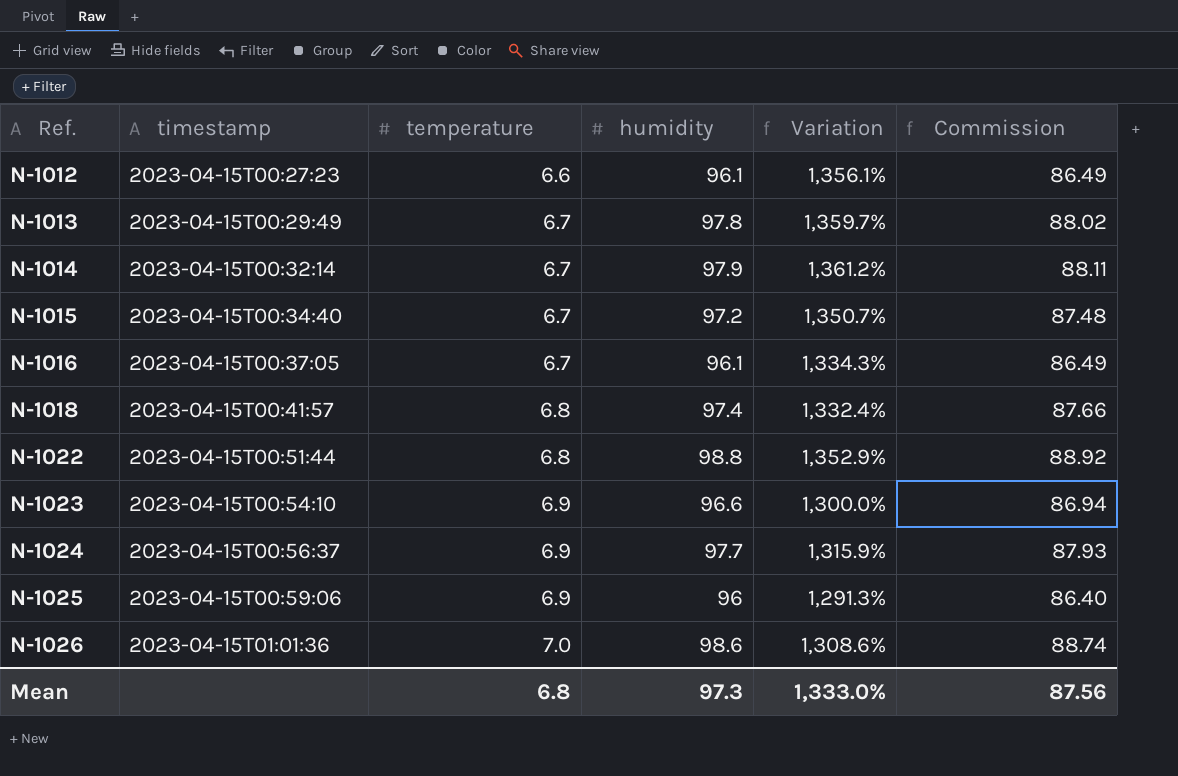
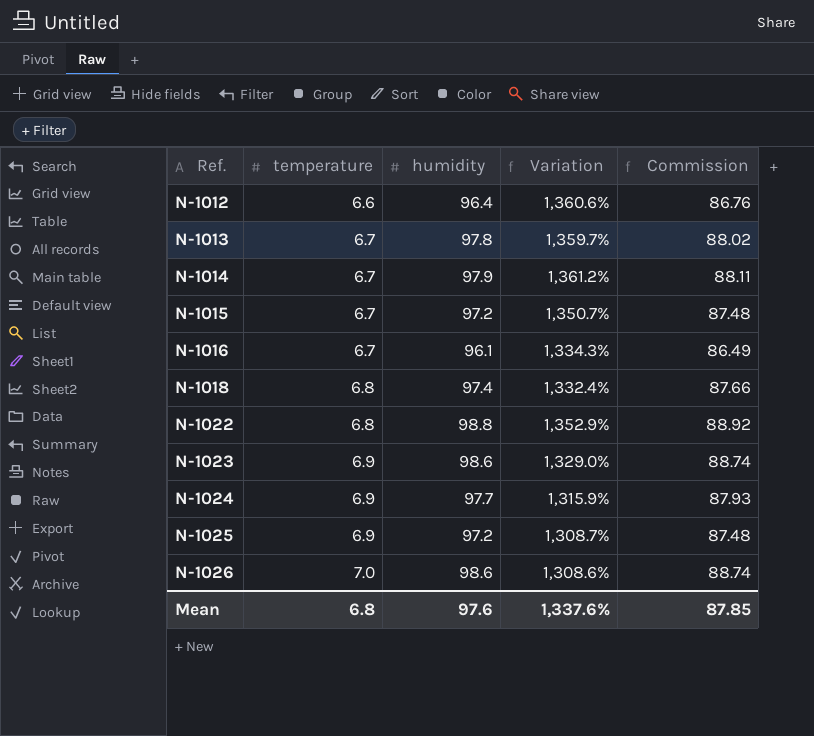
column timestamp | position: 2 -> none
N-1012 | humidity: 96.1 -> 96.4
N-1012 | Variation: 1,356.1% -> 1,360.6%
N-1012 | Commission: 86.49 -> 86.76
N-1023 | humidity: 96.6 -> 98.6
N-1023 | Variation: 1,300.0% -> 1,329.0%
N-1023 | Commission: 86.94 -> 88.74
N-1025 | humidity: 96 -> 97.2
N-1025 | Variation: 1,291.3% -> 1,308.7%
N-1025 | Commission: 86.40 -> 87.48
Mean | humidity: 97.3 -> 97.6
Mean | Variation: 1,333.0% -> 1,337.6%
Mean | Commission: 87.56 -> 87.85

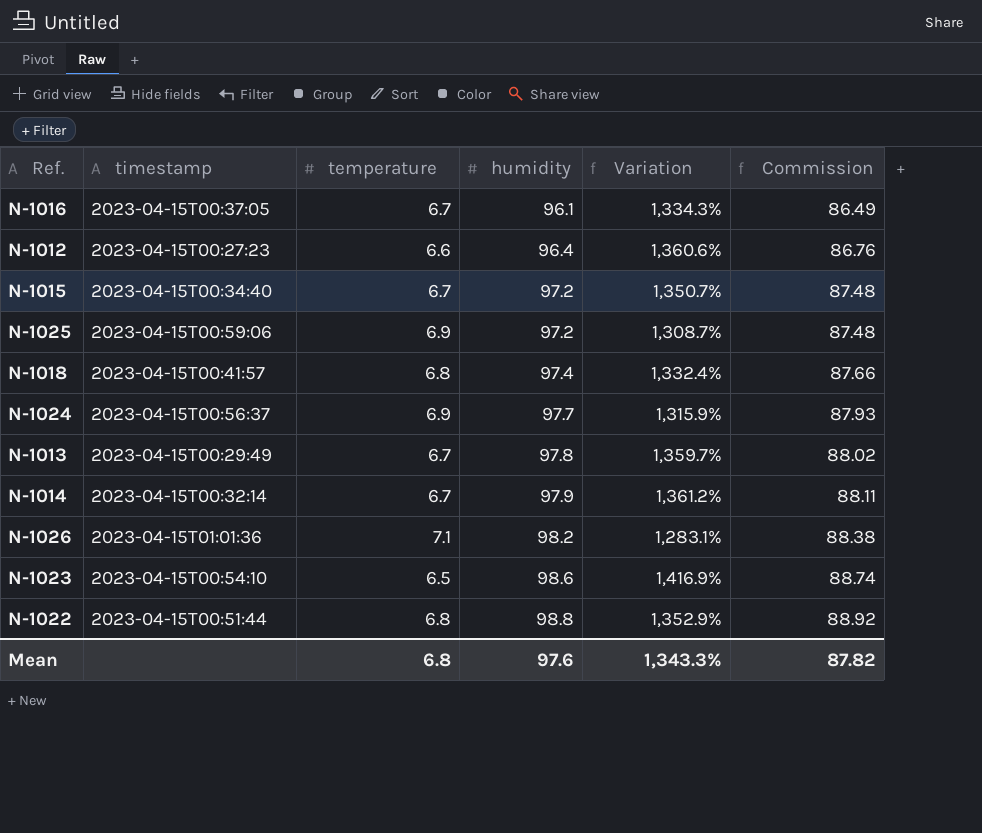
row order: Ref. ascending -> humidity ascending
column timestamp | position: none -> 2
N-1026 | temperature: 7.0 -> 7.1
N-1026 | humidity: 98.6 -> 98.2
N-1026 | Variation: 1,308.6% -> 1,283.1%
N-1026 | Commission: 88.74 -> 88.38
N-1023 | temperature: 6.9 -> 6.5
N-1023 | Variation: 1,329.0% -> 1,416.9%
Mean | Variation: 1,337.6% -> 1,343.3%
Mean | Commission: 87.85 -> 87.82

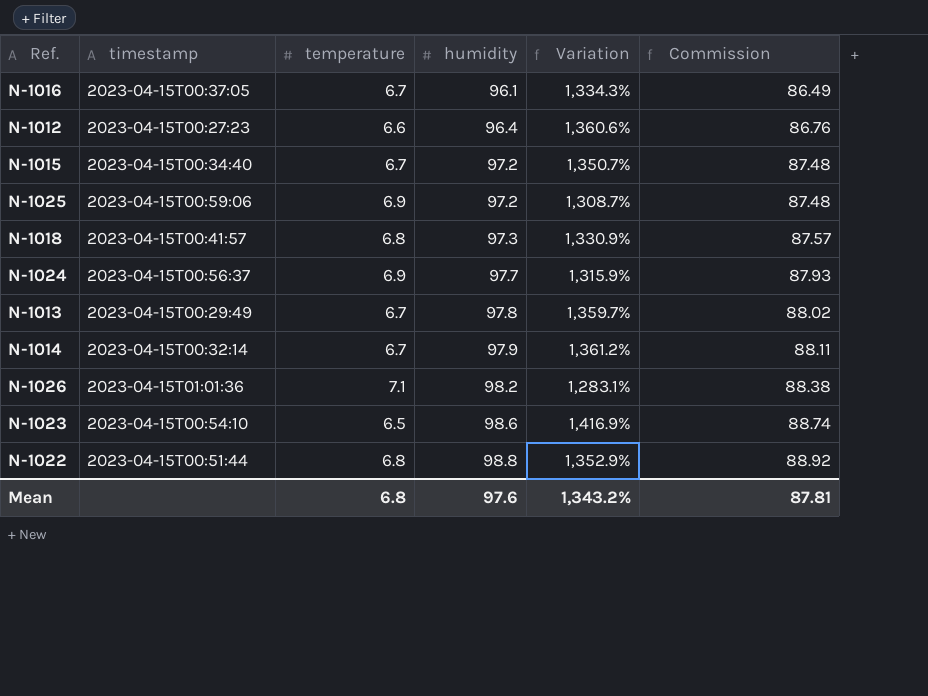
N-1018 | humidity: 97.4 -> 97.3
N-1018 | Variation: 1,332.4% -> 1,330.9%
N-1018 | Commission: 87.66 -> 87.57
Mean | Variation: 1,343.3% -> 1,343.2%
Mean | Commission: 87.82 -> 87.81

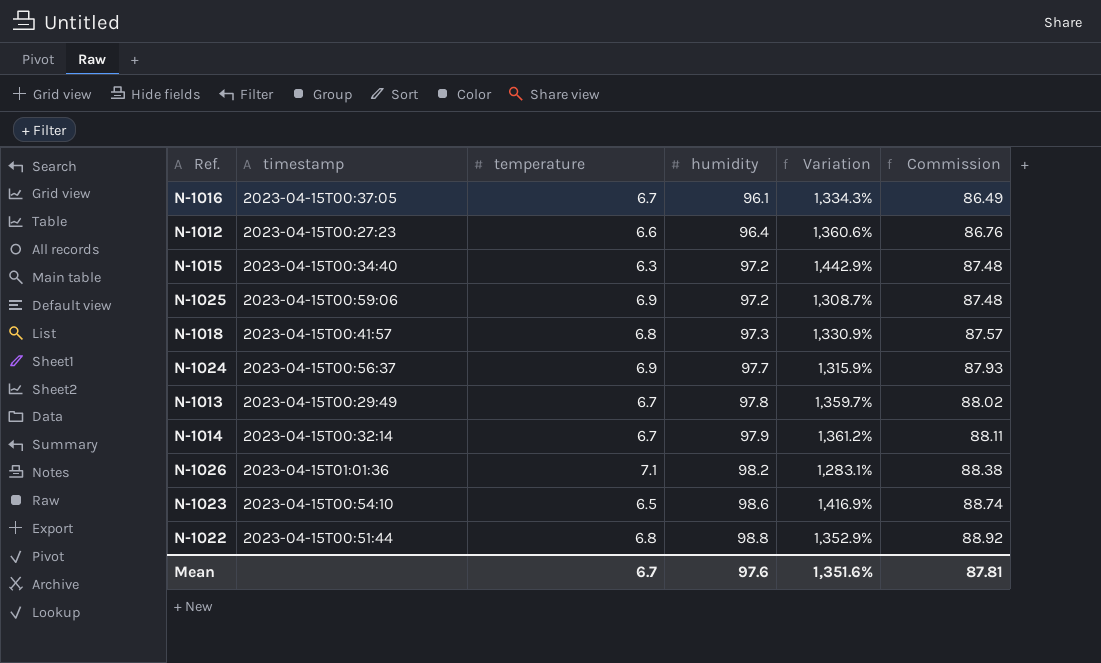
N-1015 | temperature: 6.7 -> 6.3
N-1015 | Variation: 1,350.7% -> 1,442.9%
Mean | temperature: 6.8 -> 6.7
Mean | Variation: 1,343.2% -> 1,351.6%

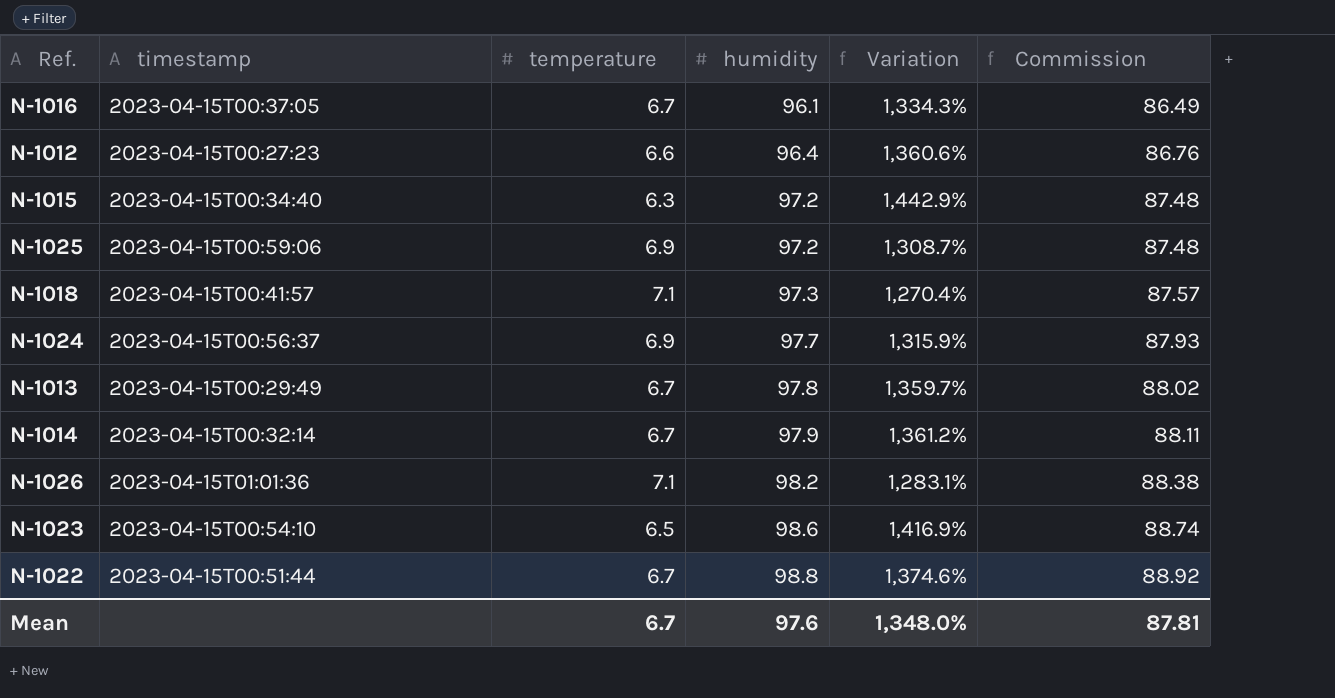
N-1018 | temperature: 6.8 -> 7.1
N-1018 | Variation: 1,330.9% -> 1,270.4%
N-1022 | temperature: 6.8 -> 6.7
N-1022 | Variation: 1,352.9% -> 1,374.6%
Mean | Variation: 1,351.6% -> 1,348.0%

